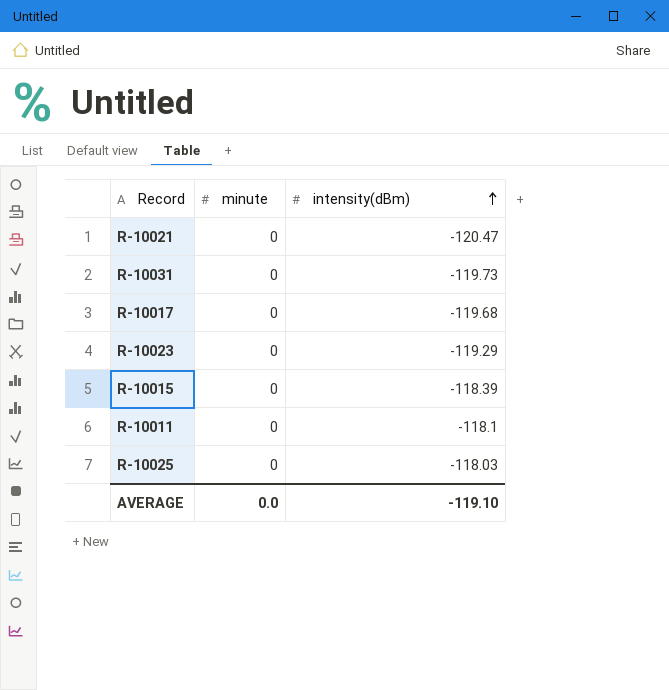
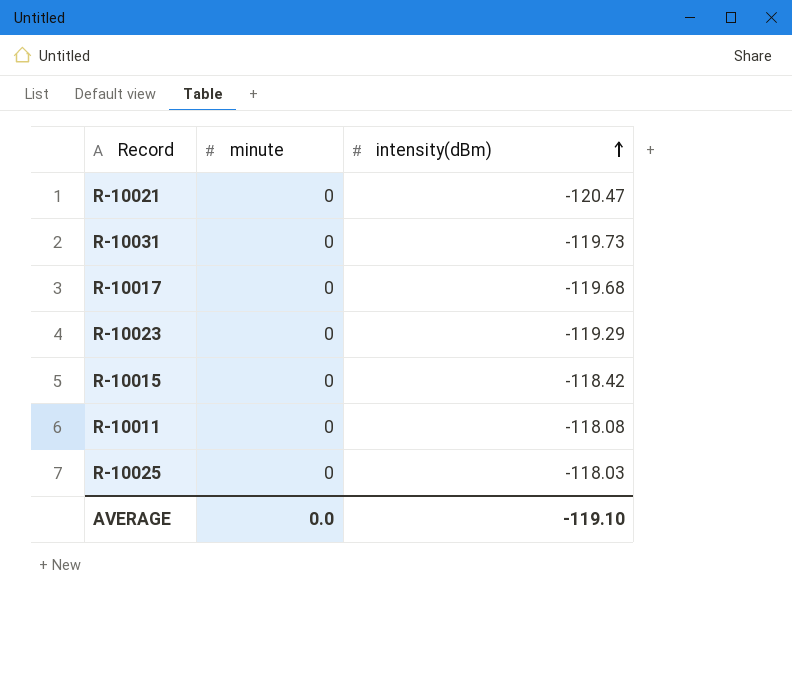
R-10015 | intensity(dBm): -118.39 -> -118.42
R-10011 | intensity(dBm): -118.1 -> -118.08

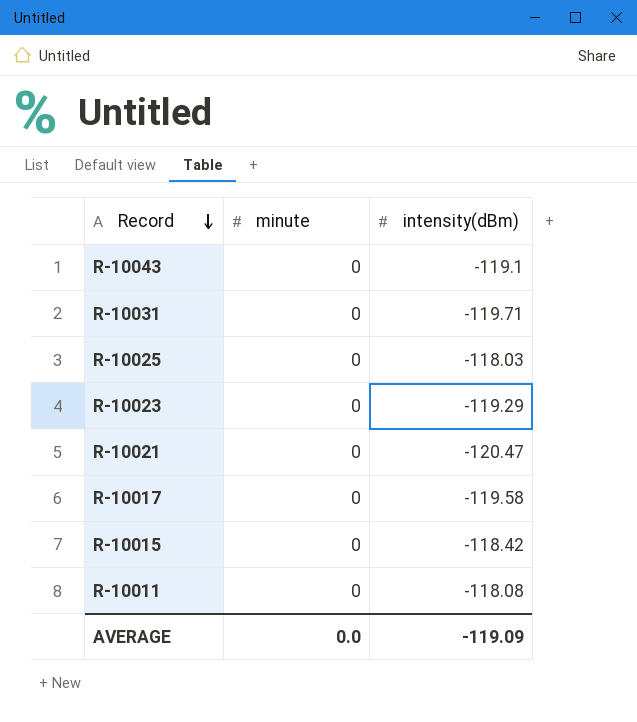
row order: intensity(dBm) ascending -> Record descending
row R-10043: none -> 0 | -119.1
R-10031 | intensity(dBm): -119.73 -> -119.71
R-10017 | intensity(dBm): -119.68 -> -119.58
AVERAGE | intensity(dBm): -119.10 -> -119.09

